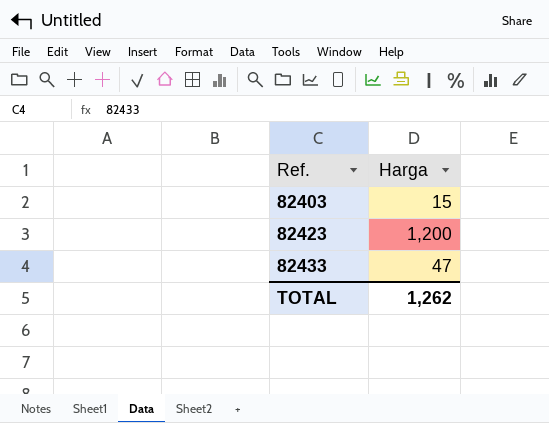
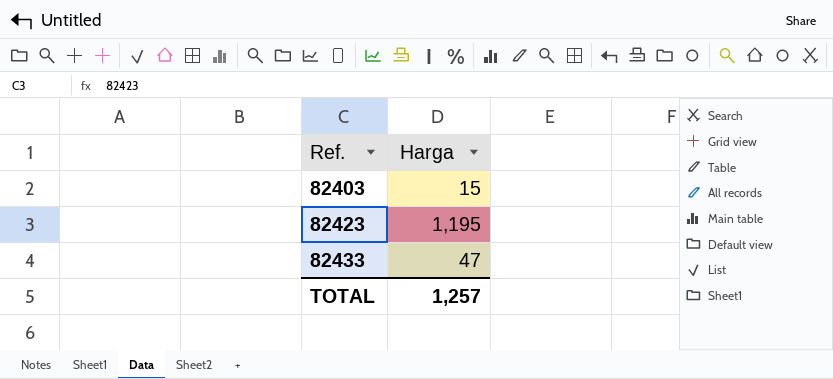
82423 | Harga: 1,200 -> 1,195
TOTAL | Harga: 1,262 -> 1,257

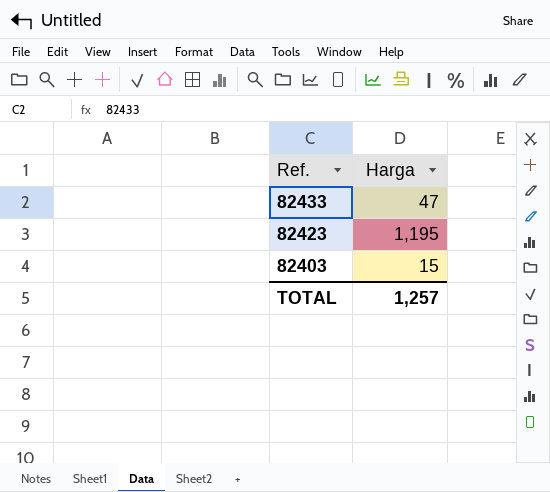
row order: Ref. ascending -> Ref. descending

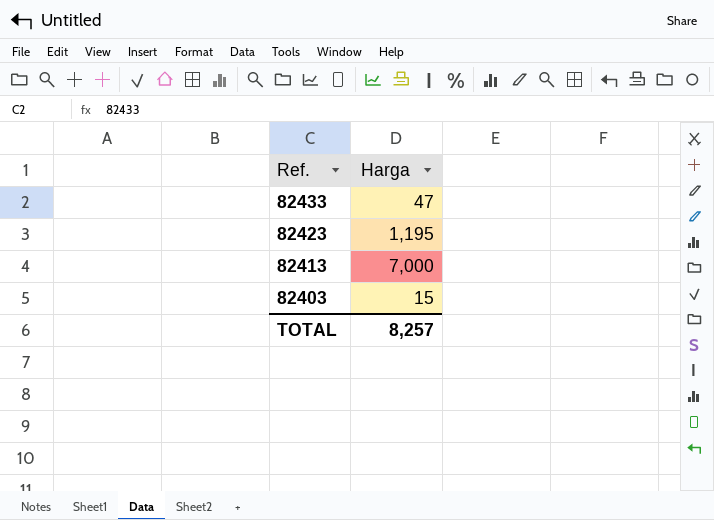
row 82413: none -> 7,000
TOTAL | Harga: 1,257 -> 8,257

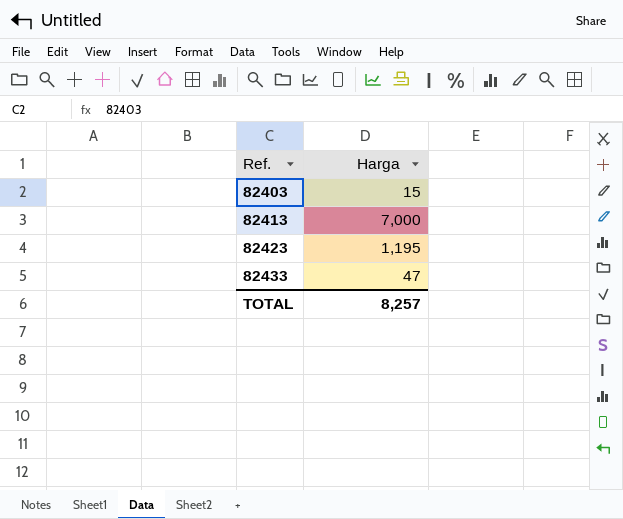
row order: Ref. descending -> Ref. ascending

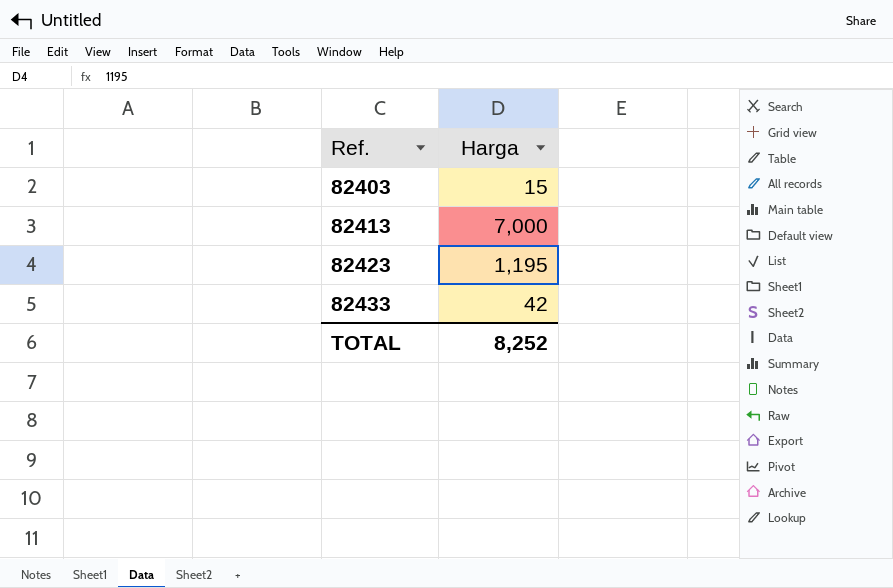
82433 | Harga: 47 -> 42
TOTAL | Harga: 8,257 -> 8,252

